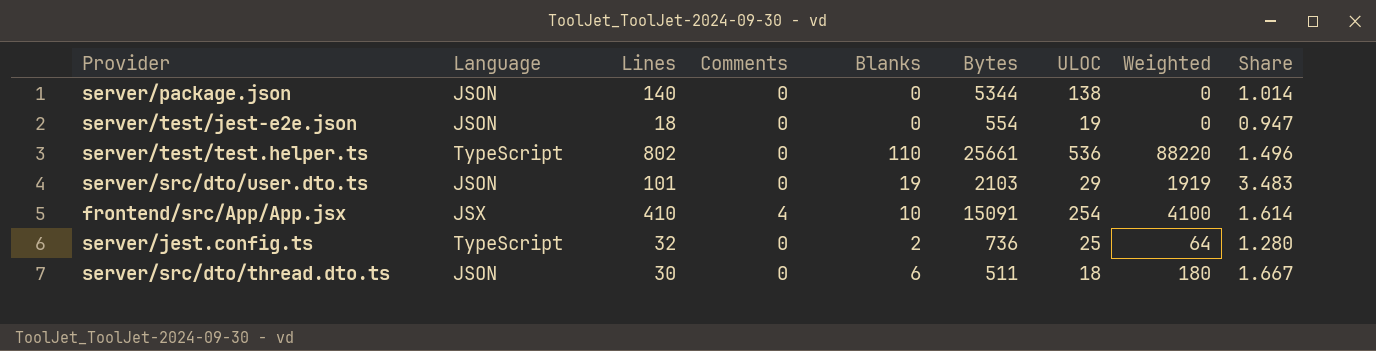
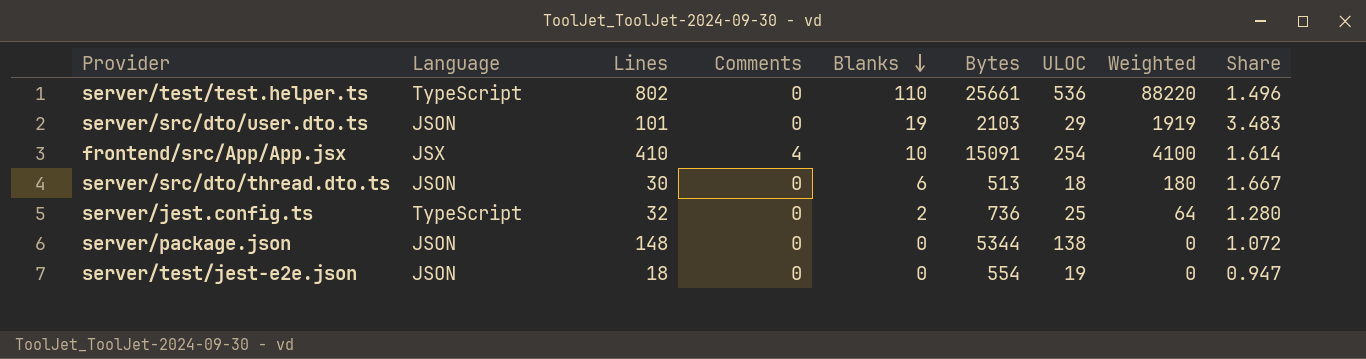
row order: none -> Blanks descending
server/src/dto/thread.dto.ts | Bytes: 511 -> 513
server/package.json | Lines: 140 -> 148
server/package.json | Share: 1.014 -> 1.072

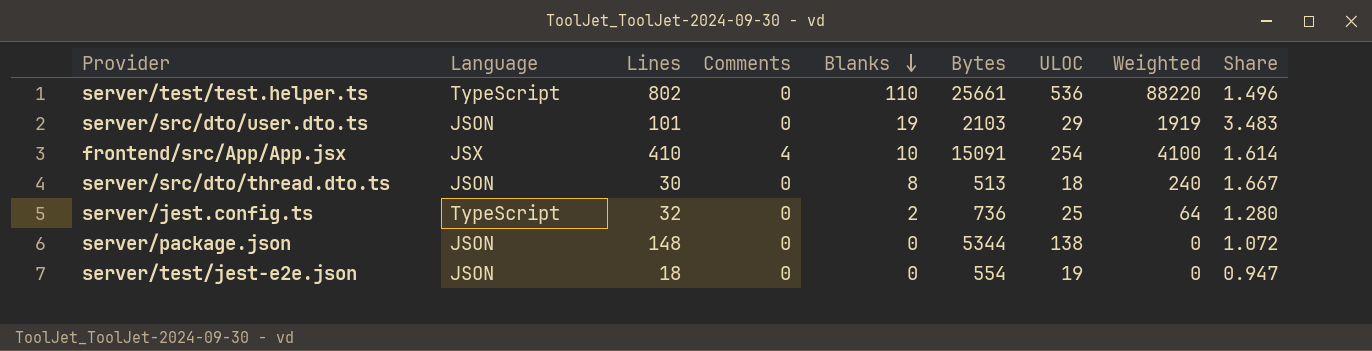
server/src/dto/thread.dto.ts | Blanks: 6 -> 8
server/src/dto/thread.dto.ts | Weighted: 180 -> 240

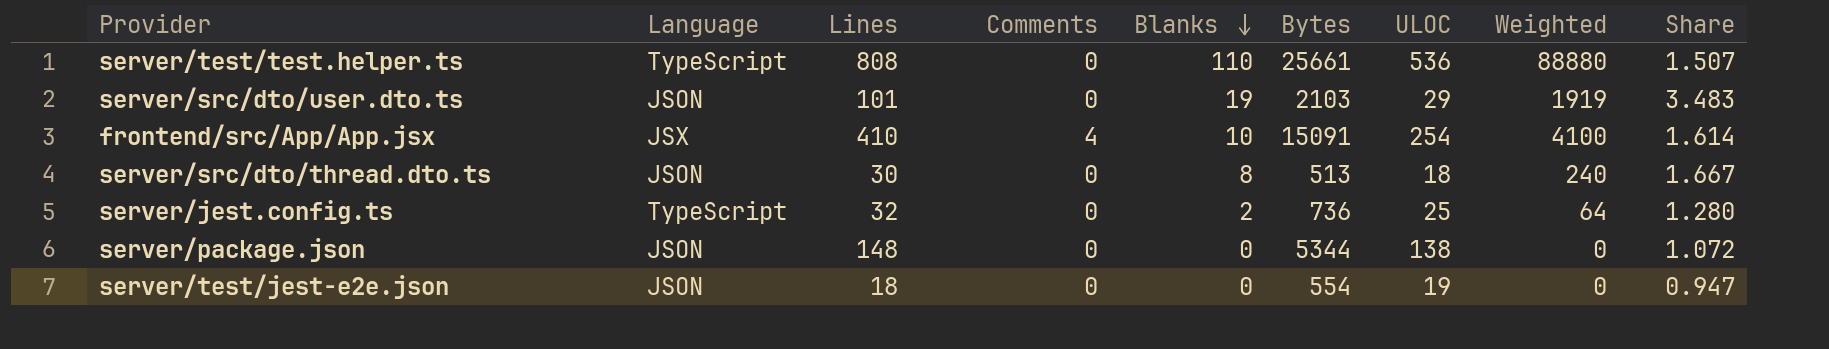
server/test/test.helper.ts | Lines: 802 -> 808
server/test/test.helper.ts | Weighted: 88220 -> 88880
server/test/test.helper.ts | Share: 1.496 -> 1.507

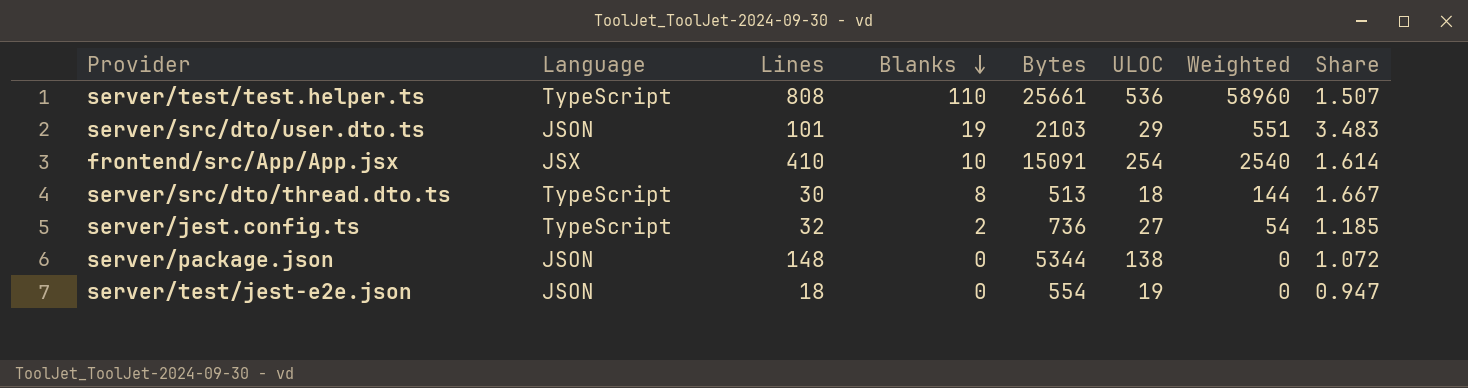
column Comments | position: 4 -> none
column Weighted | formula: [Lines] * [Blanks] -> [Blanks] * [ULOC]
server/src/dto/thread.dto.ts | Language: JSON -> TypeScript
server/jest.config.ts | ULOC: 25 -> 27
server/jest.config.ts | Share: 1.280 -> 1.185

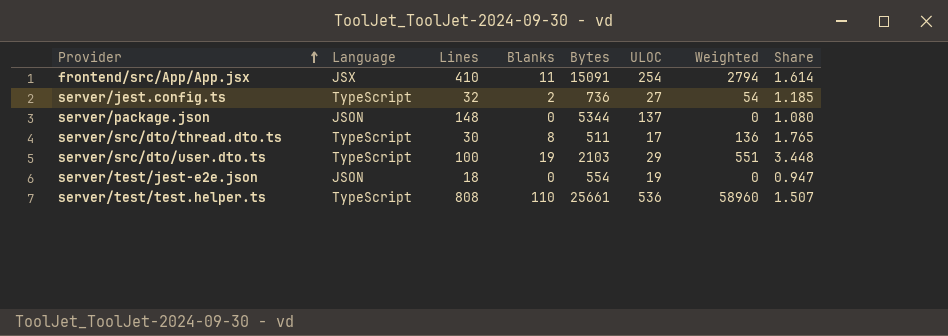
row order: Blanks descending -> Provider ascending
frontend/src/App/App.jsx | Blanks: 10 -> 11
frontend/src/App/App.jsx | Weighted: 2540 -> 2794
server/package.json | ULOC: 138 -> 137
server/package.json | Share: 1.072 -> 1.080
server/src/dto/thread.dto.ts | Bytes: 513 -> 511
server/src/dto/thread.dto.ts | ULOC: 18 -> 17
server/src/dto/thread.dto.ts | Weighted: 144 -> 136
server/src/dto/thread.dto.ts | Share: 1.667 -> 1.765
server/src/dto/user.dto.ts | Language: JSON -> TypeScript
server/src/dto/user.dto.ts | Lines: 101 -> 100
server/src/dto/user.dto.ts | Share: 3.483 -> 3.448

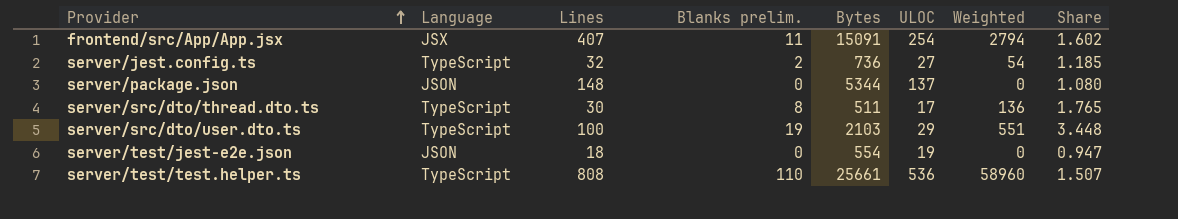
column name: Blanks -> Blanks prelim.
frontend/src/App/App.jsx | Lines: 410 -> 407
frontend/src/App/App.jsx | Share: 1.614 -> 1.602

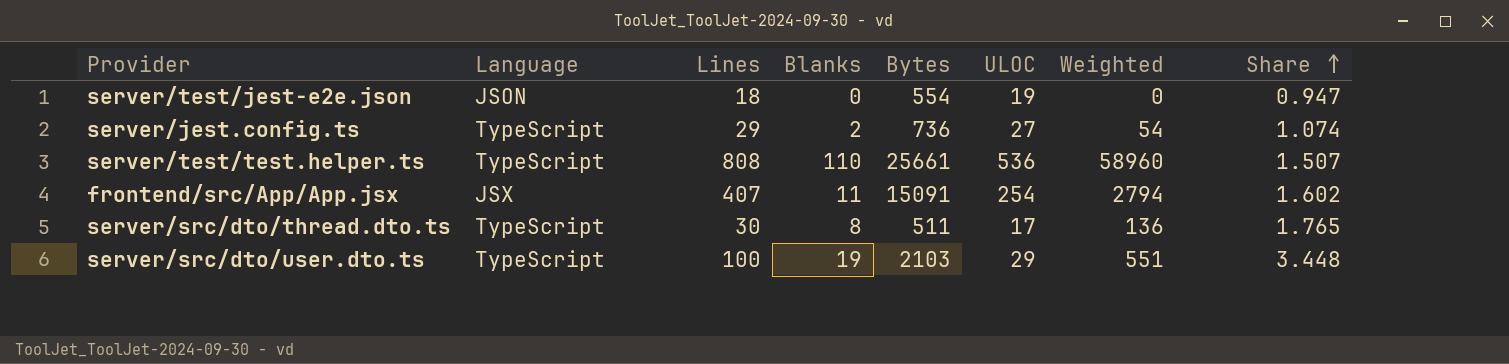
row order: Provider ascending -> Share ascending
column name: Blanks prelim. -> Blanks
row server/package.json: JSON | 148 | 0 | 5344 | 137 | 0 | 1.080 -> none
server/jest.config.ts | Lines: 32 -> 29
server/jest.config.ts | Share: 1.185 -> 1.074

